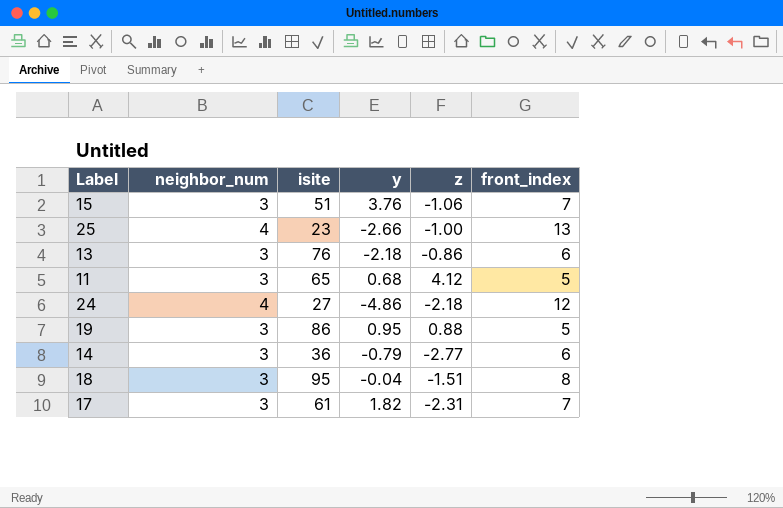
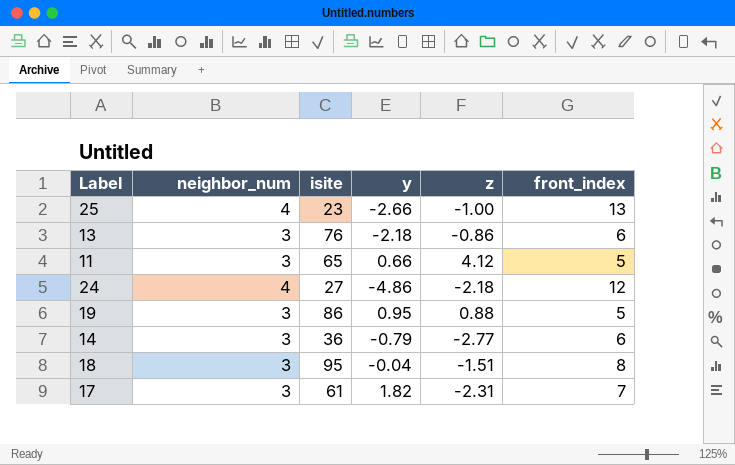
row 15: 3 | 51 | 3.76 | -1.06 | 7 -> none
11 | y: 0.68 -> 0.66

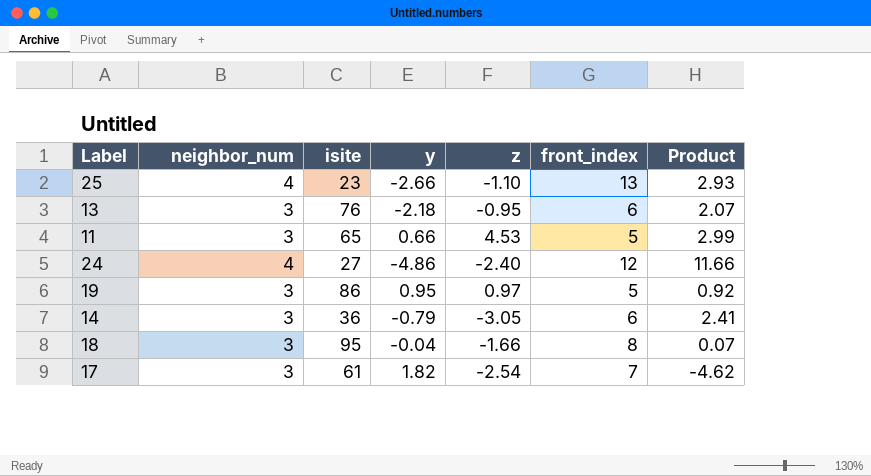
column Product | formula: none -> [y] * [z]
25 | z: -1.00 -> -1.10
13 | z: -0.86 -> -0.95
11 | z: 4.12 -> 4.53
24 | z: -2.18 -> -2.40
19 | z: 0.88 -> 0.97
14 | z: -2.77 -> -3.05
18 | z: -1.51 -> -1.66
17 | z: -2.31 -> -2.54

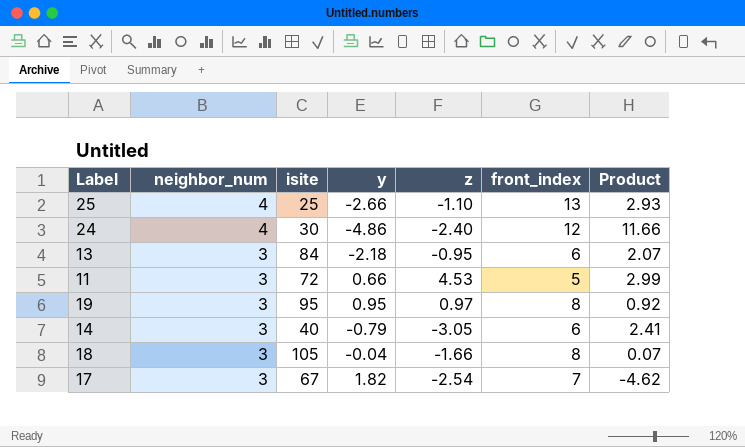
row order: none -> neighbor_num descending
25 | isite: 23 -> 25
24 | isite: 27 -> 30
13 | isite: 76 -> 84
11 | isite: 65 -> 72
19 | isite: 86 -> 95
19 | front_index: 5 -> 8
14 | isite: 36 -> 40
18 | isite: 95 -> 105
17 | isite: 61 -> 67

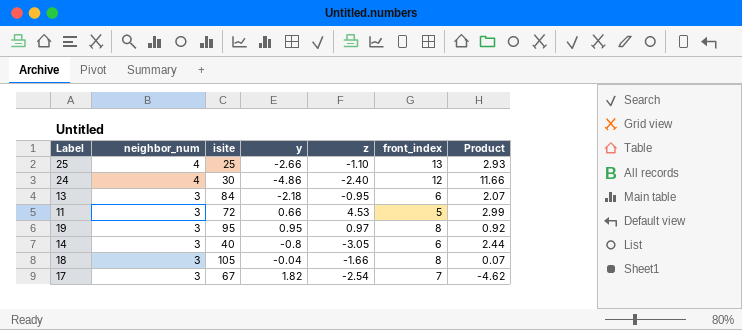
14 | y: -0.79 -> -0.8
14 | Product: 2.41 -> 2.44

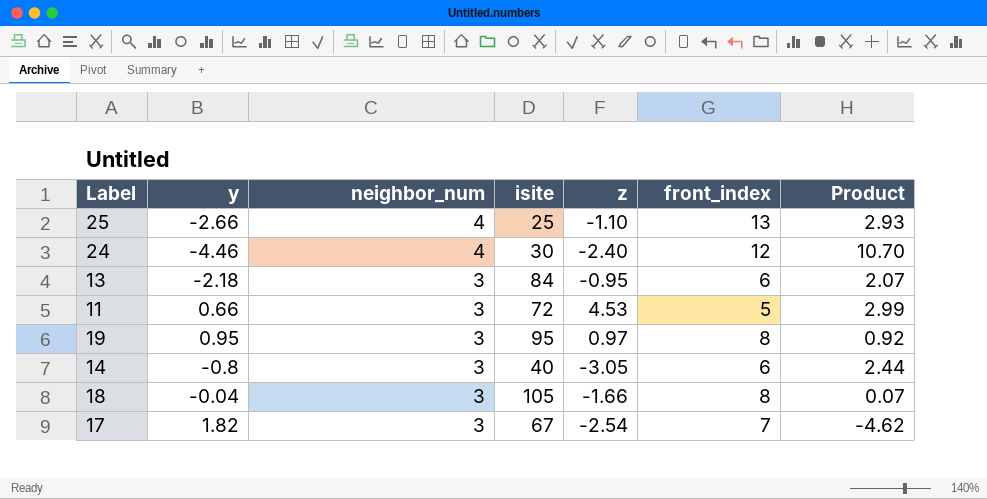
column y | position: 4 -> 2
24 | y: -4.86 -> -4.46
24 | Product: 11.66 -> 10.70

